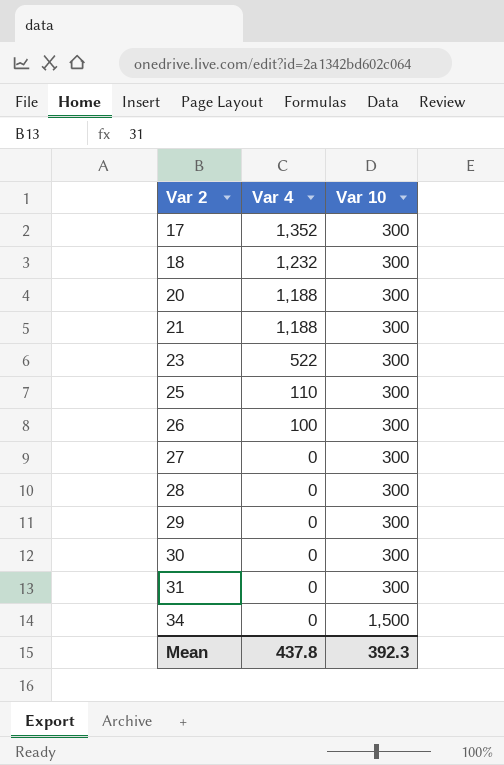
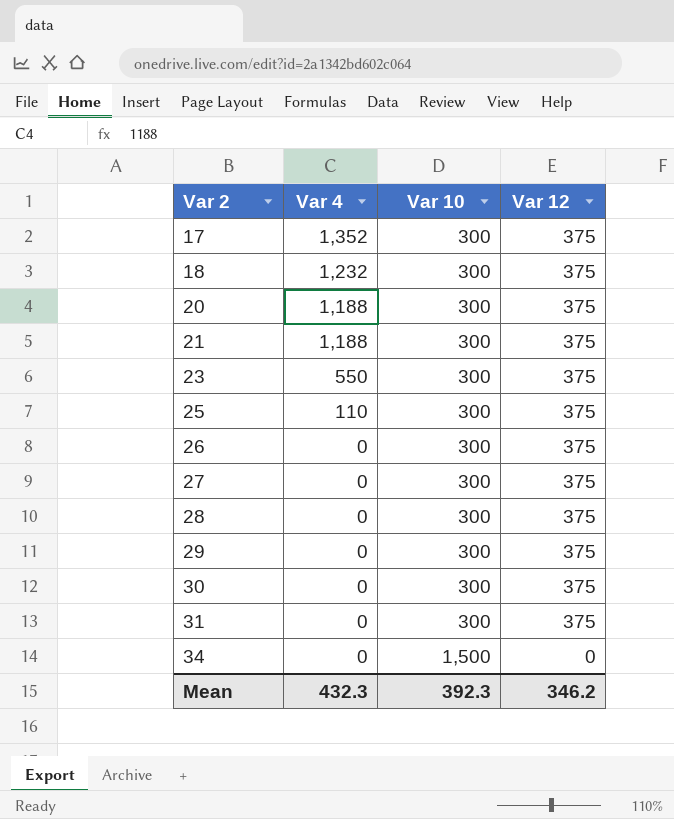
column Var 12 | position: none -> 4
23 | Var 4: 522 -> 550
26 | Var 4: 100 -> 0
Mean | Var 4: 437.8 -> 432.3

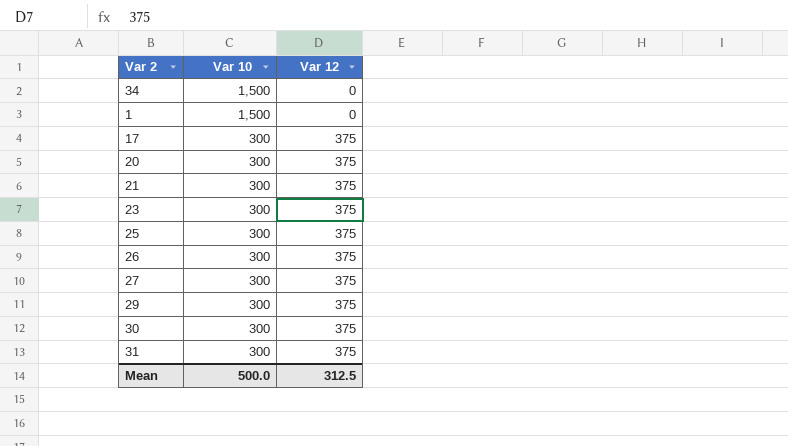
row order: Var 2 ascending -> Var 10 descending
column Var 4 | position: 2 -> none
row 18: 1,232 | 300 | 375 -> none
row 28: 0 | 300 | 375 -> none
row 1: none -> 1,500 | 0
Mean | Var 10: 392.3 -> 500.0
Mean | Var 12: 346.2 -> 312.5

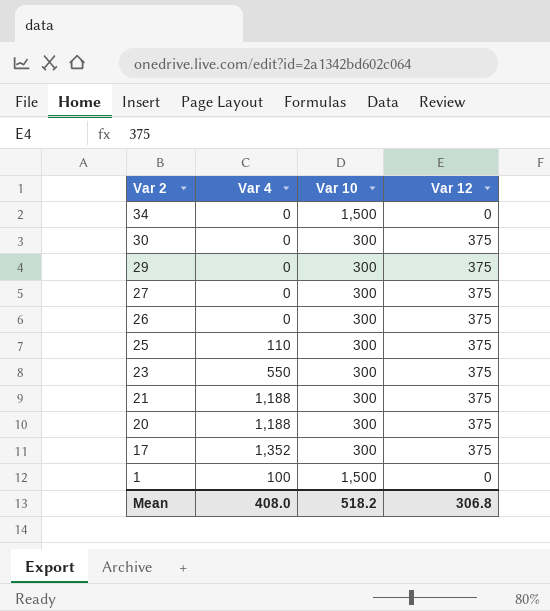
row order: Var 10 descending -> Var 2 descending
column Var 4 | position: none -> 2
row 31: 300 | 375 -> none
Mean | Var 10: 500.0 -> 518.2
Mean | Var 12: 312.5 -> 306.8

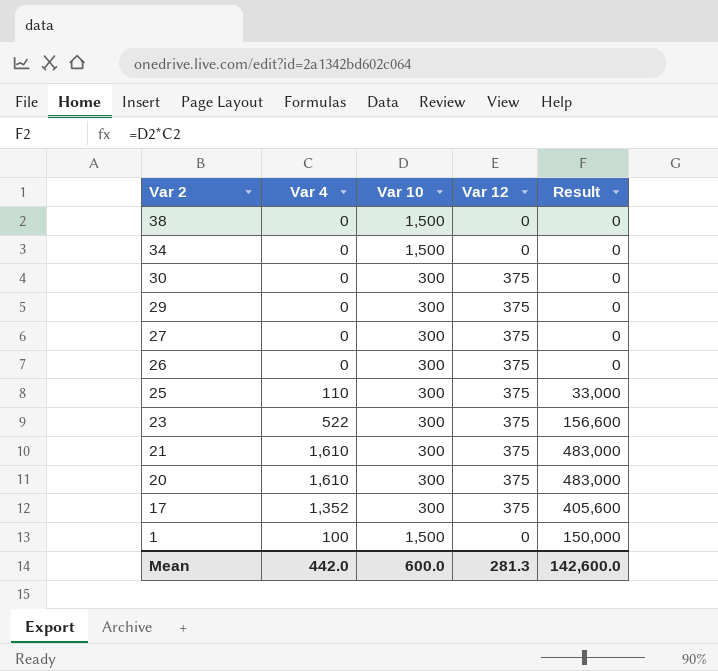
column Result | formula: none -> [Var 4] * [Var 10]
row 38: none -> 0 | 1,500 | 0 | 0
23 | Var 4: 550 -> 522
21 | Var 4: 1,188 -> 1,610
20 | Var 4: 1,188 -> 1,610
Mean | Var 4: 408.0 -> 442.0
Mean | Var 10: 518.2 -> 600.0
Mean | Var 12: 306.8 -> 281.3

